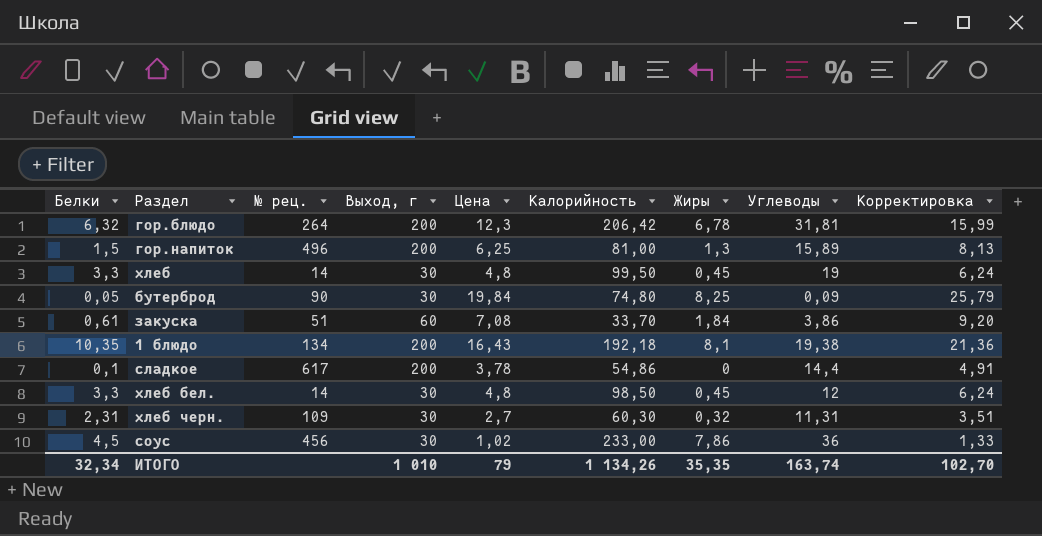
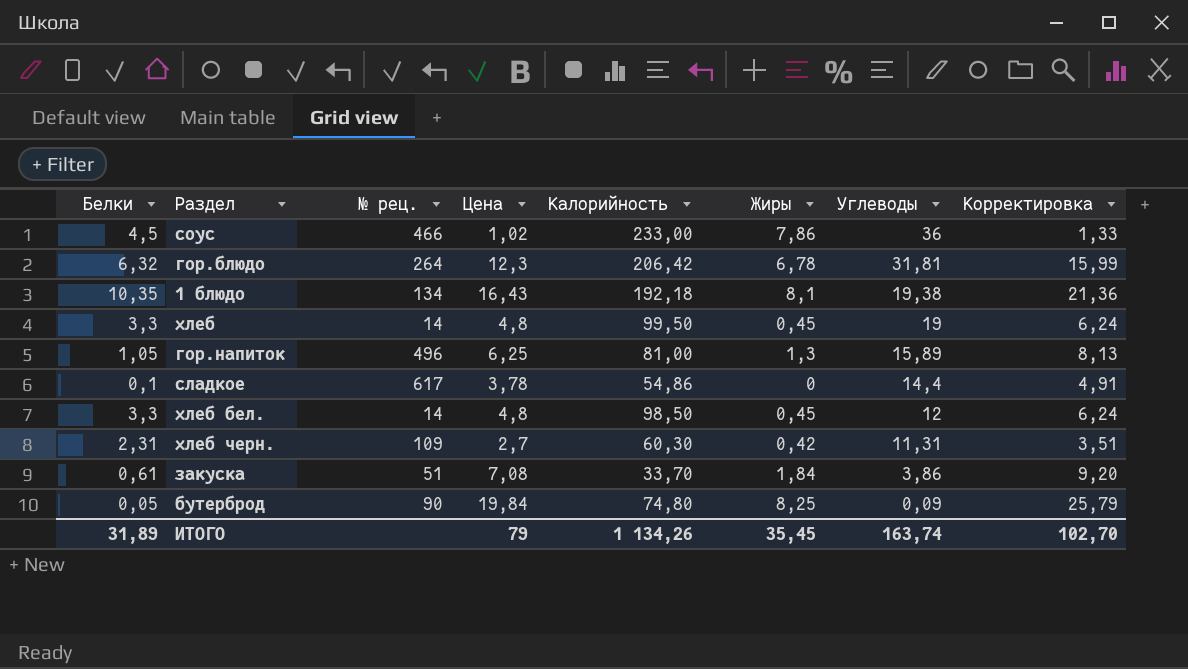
row order: none -> Углеводы descending
column Выход, г | position: 4 -> none
соус | № рец.: 456 -> 466
гор.напиток | Белки: 1,5 -> 1,05
хлеб черн. | Жиры: 0,32 -> 0,42
ИТОГО | Белки: 32,34 -> 31,89
ИТОГО | Жиры: 35,35 -> 35,45

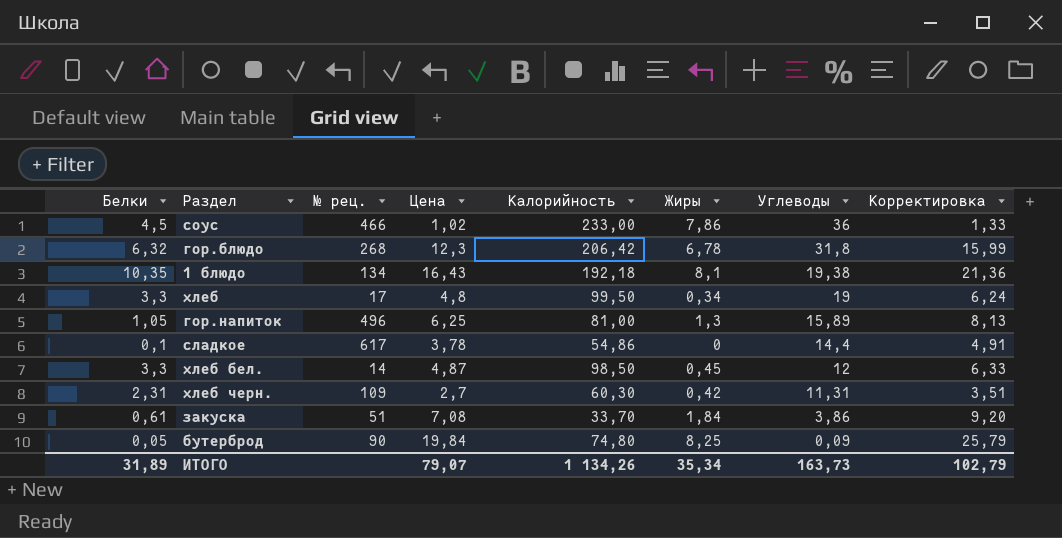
гор.блюдо | № рец.: 264 -> 268
гор.блюдо | Углеводы: 31,81 -> 31,8
хлеб | № рец.: 14 -> 17
хлеб | Жиры: 0,45 -> 0,34
хлеб бел. | Цена: 4,8 -> 4,87
хлеб бел. | Корректировка: 6,24 -> 6,33
ИТОГО | Цена: 79 -> 79,07
ИТОГО | Жиры: 35,45 -> 35,34
ИТОГО | Углеводы: 163,74 -> 163,73
ИТОГО | Корректировка: 102,70 -> 102,79

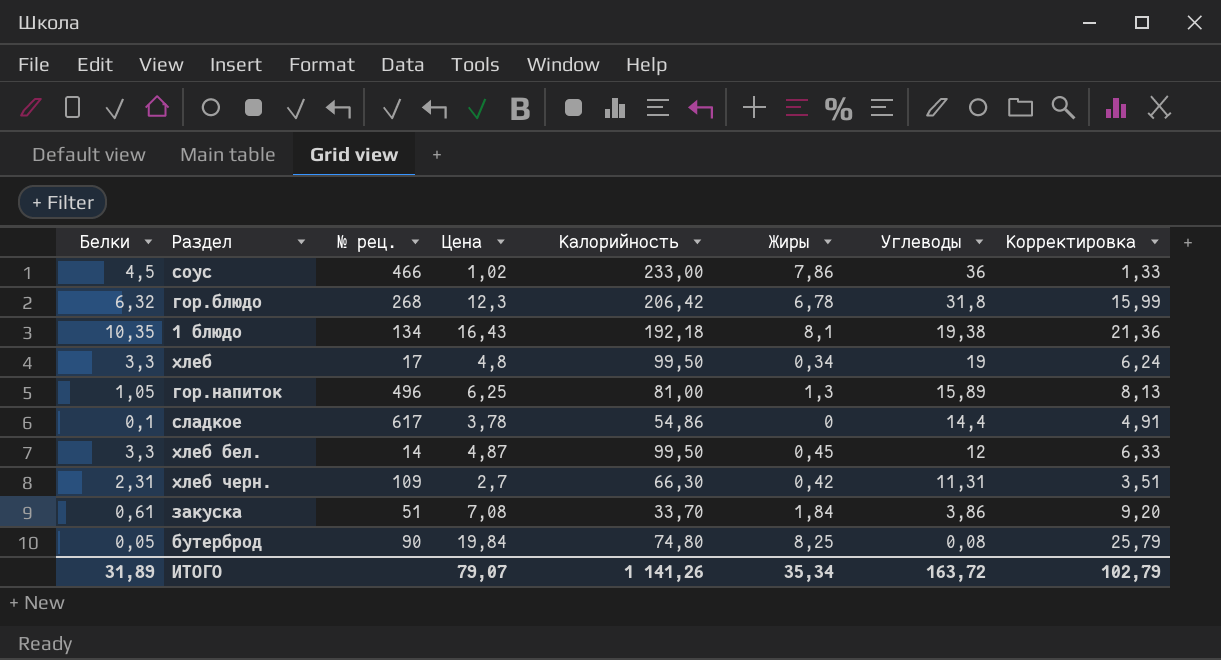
хлеб бел. | Калорийность: 98,50 -> 99,50
хлеб черн. | Калорийность: 60,30 -> 66,30
бутерброд | Углеводы: 0,09 -> 0,08
ИТОГО | Калорийность: 1 134,26 -> 1 141,26
ИТОГО | Углеводы: 163,73 -> 163,72

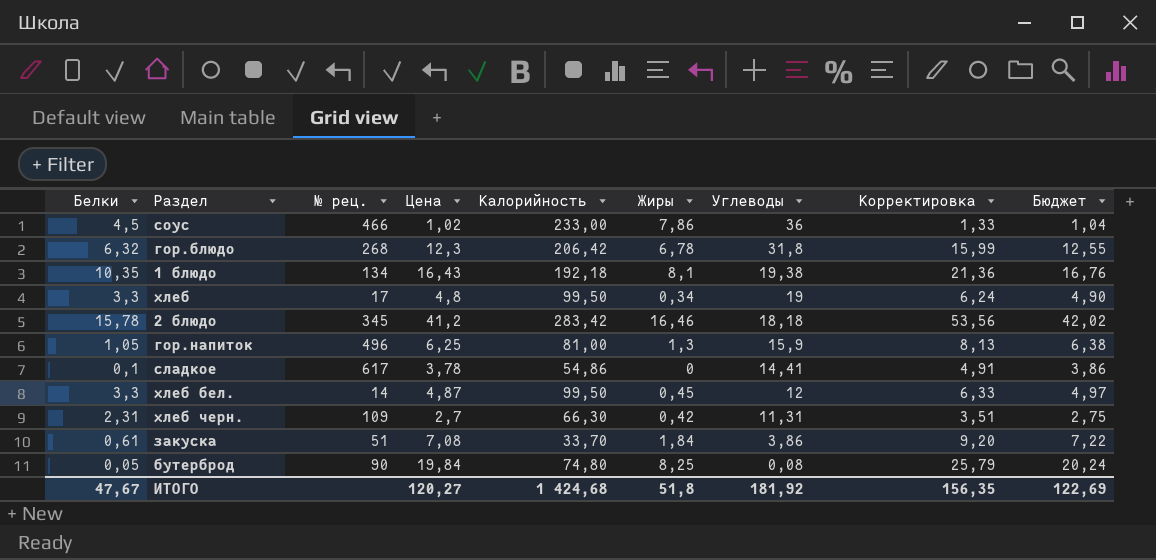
column Бюджет | formula: none -> [Цена] * 1,02
row 2 блюдо: none -> 15,78 | 345 | 41,2 | 283,42 | 16,46 | 18,18 | 53,56 | 42,02
гор.напиток | Углеводы: 15,89 -> 15,9
сладкое | Углеводы: 14,4 -> 14,41
ИТОГО | Белки: 31,89 -> 47,67
ИТОГО | Цена: 79,07 -> 120,27
ИТОГО | Калорийность: 1 141,26 -> 1 424,68
ИТОГО | Жиры: 35,34 -> 51,8
ИТОГО | Углеводы: 163,72 -> 181,92
ИТОГО | Корректировка: 102,79 -> 156,35

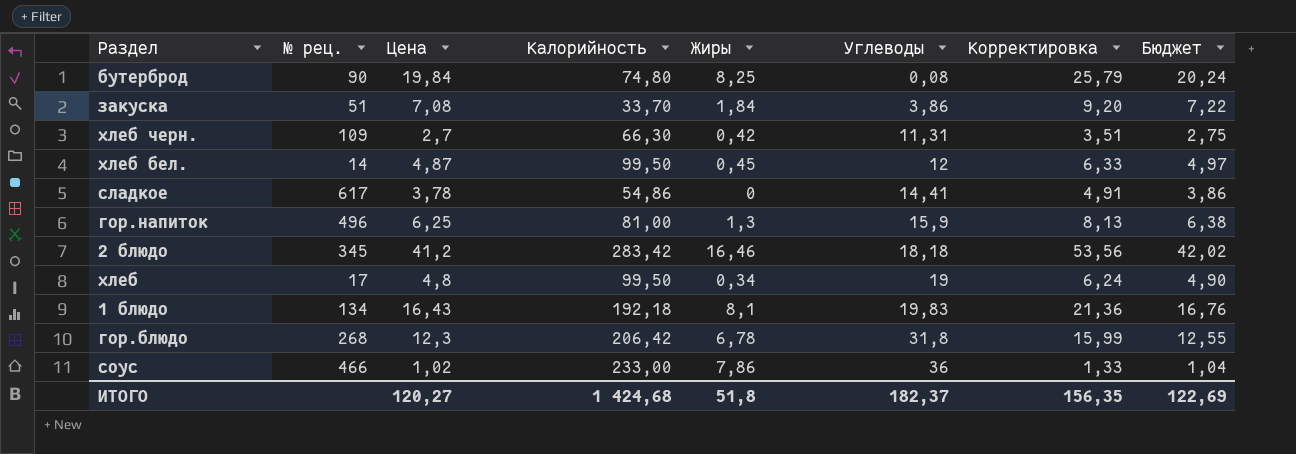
row order: Углеводы descending -> Углеводы ascending
column Белки | position: 1 -> none
1 блюдо | Углеводы: 19,38 -> 19,83
ИТОГО | Углеводы: 181,92 -> 182,37

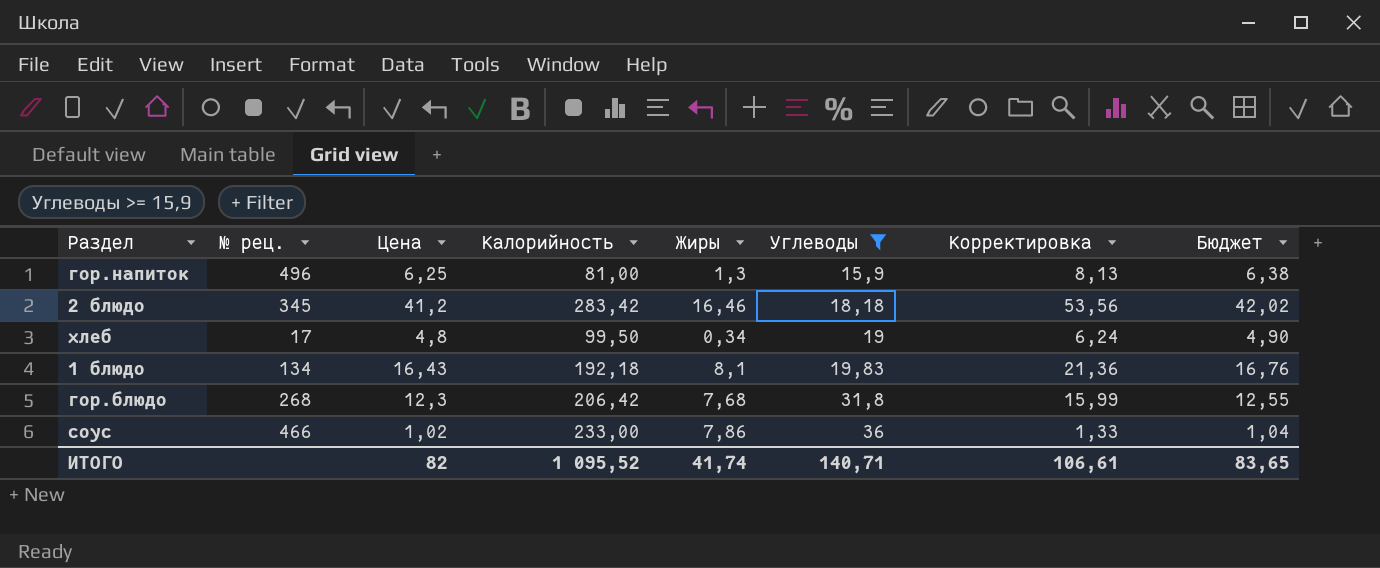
filter: none -> Углеводы >= 15,9
гор.блюдо | Жиры: 6,78 -> 7,68
ИТОГО | Цена: 120,27 -> 82
ИТОГО | Калорийность: 1 424,68 -> 1 095,52
ИТОГО | Жиры: 51,8 -> 41,74
ИТОГО | Углеводы: 182,37 -> 140,71
ИТОГО | Корректировка: 156,35 -> 106,61
ИТОГО | Бюджет: 122,69 -> 83,65

